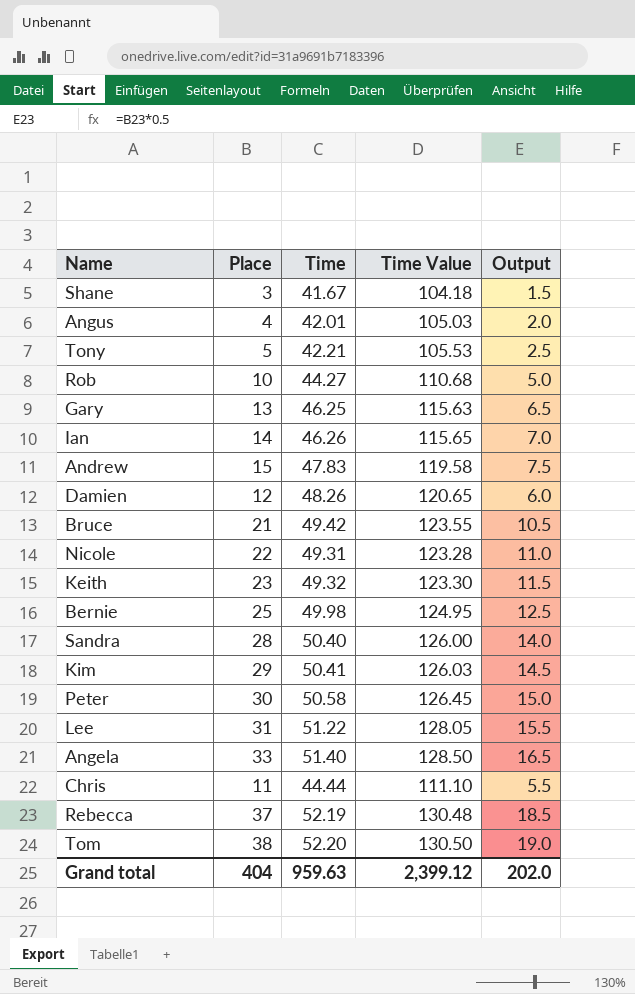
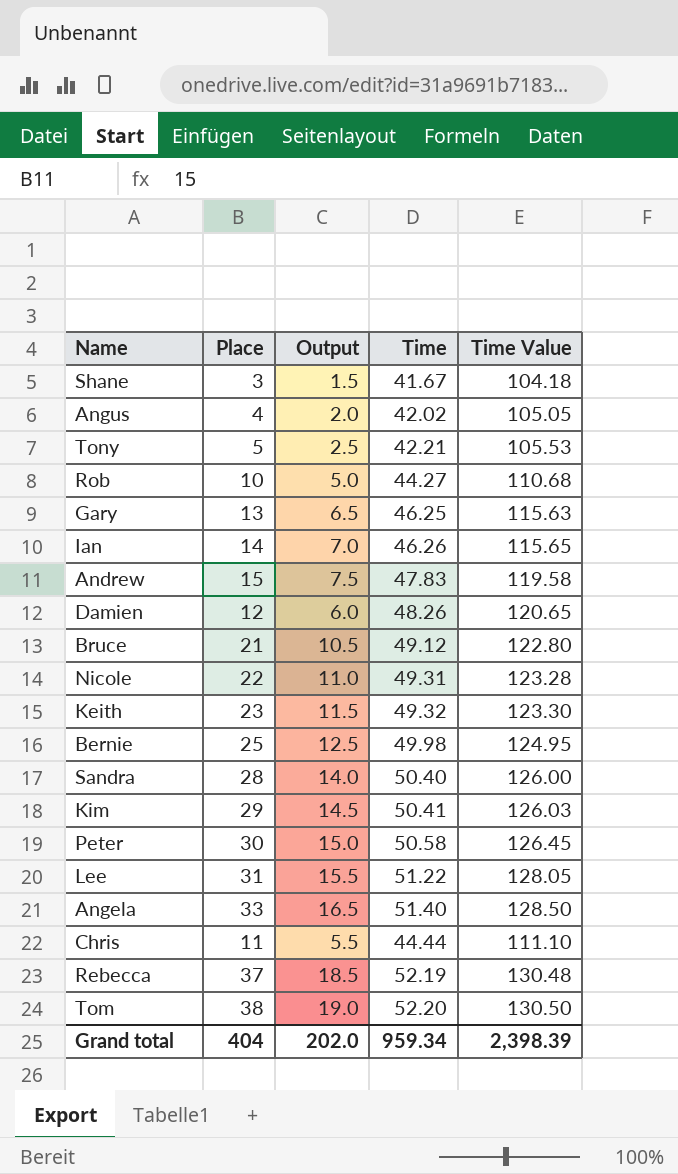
column Output | position: 5 -> 3
Angus | Time: 42.01 -> 42.02
Angus | Time Value: 105.03 -> 105.05
Bruce | Time: 49.42 -> 49.12
Bruce | Time Value: 123.55 -> 122.80
Grand total | Time: 959.63 -> 959.34
Grand total | Time Value: 2,399.12 -> 2,398.39

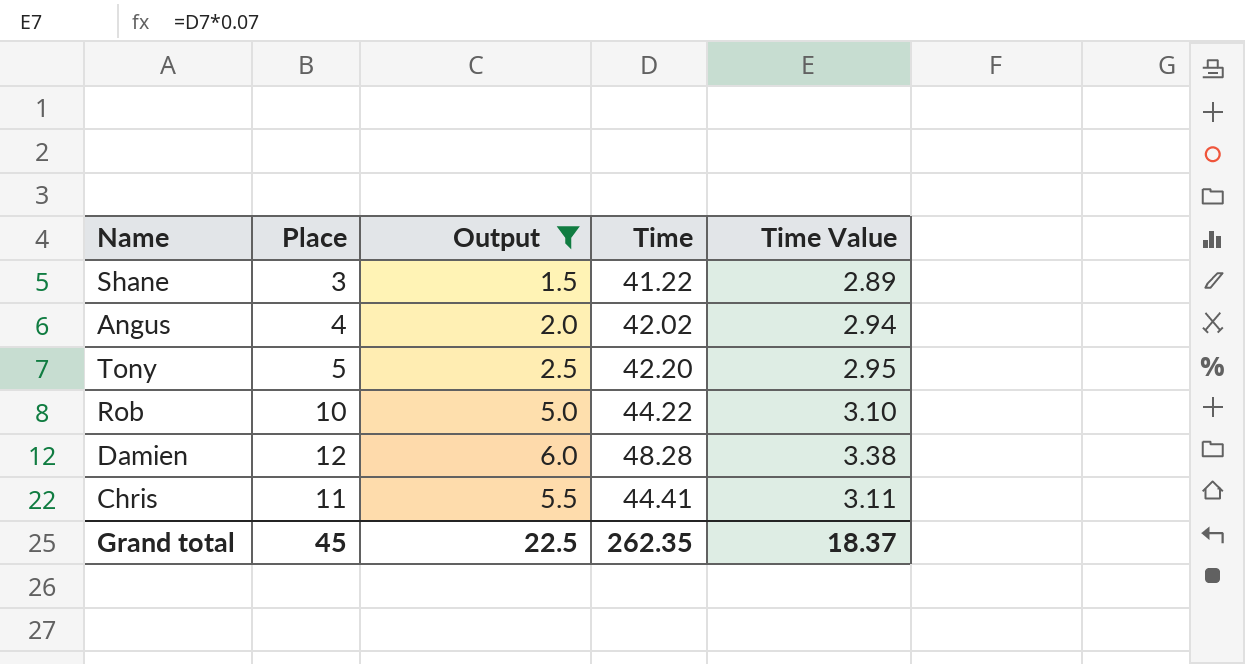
filter: none -> Output <= 6.0
column Time Value | formula: [Time] * 2.5 -> [Time] * 0.07
Shane | Time: 41.67 -> 41.22
Tony | Time: 42.21 -> 42.20
Rob | Time: 44.27 -> 44.22
Damien | Time: 48.26 -> 48.28
Chris | Time: 44.44 -> 44.41
Grand total | Place: 404 -> 45
Grand total | Output: 202.0 -> 22.5
Grand total | Time: 959.34 -> 262.35
Grand total | Time Value: 2,398.39 -> 18.37

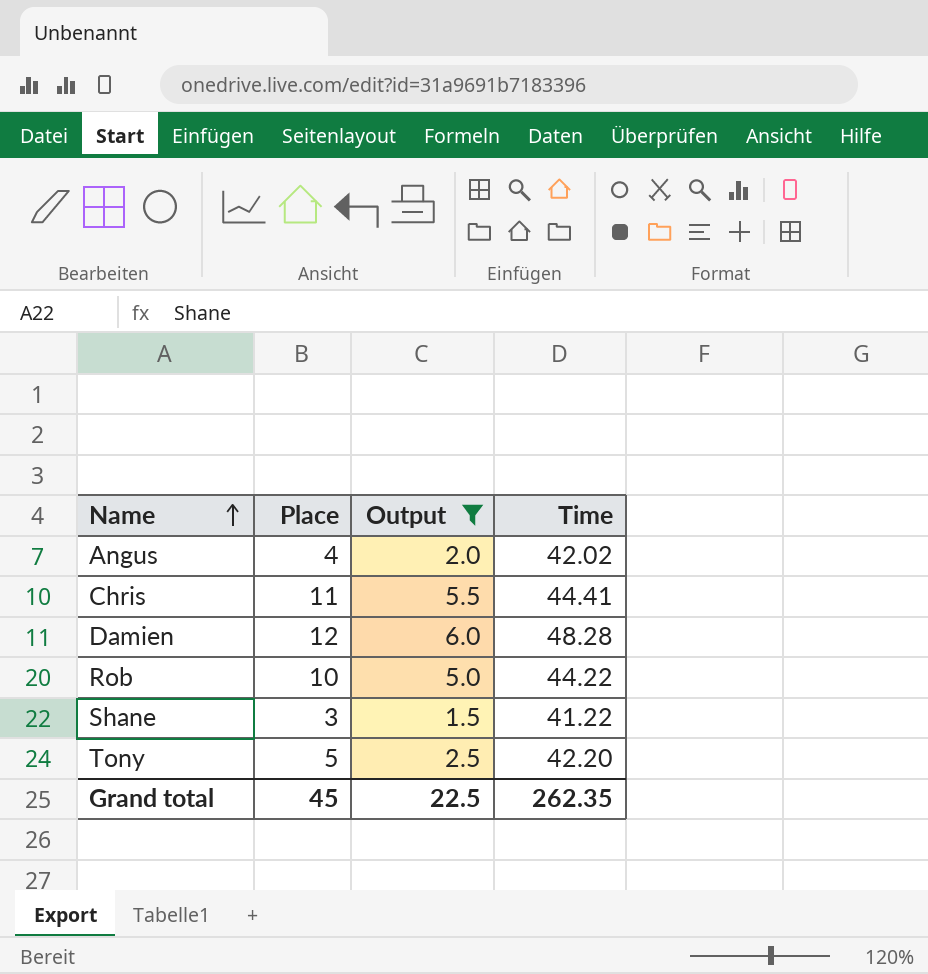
row order: none -> Name ascending
column Time Value | formula: [Time] * 0.07 -> none

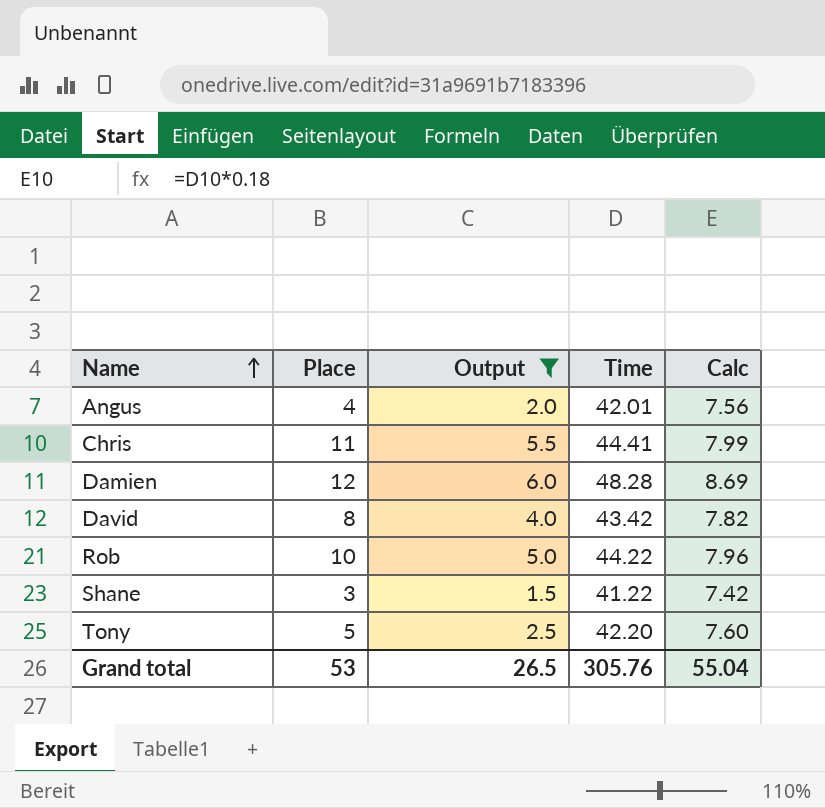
column Calc | formula: none -> [Time] * 0.18
Angus | Time: 42.02 -> 42.01
row David: none -> 8 | 4.0 | 43.42 | 7.82
Grand total | Place: 45 -> 53
Grand total | Output: 22.5 -> 26.5
Grand total | Time: 262.35 -> 305.76

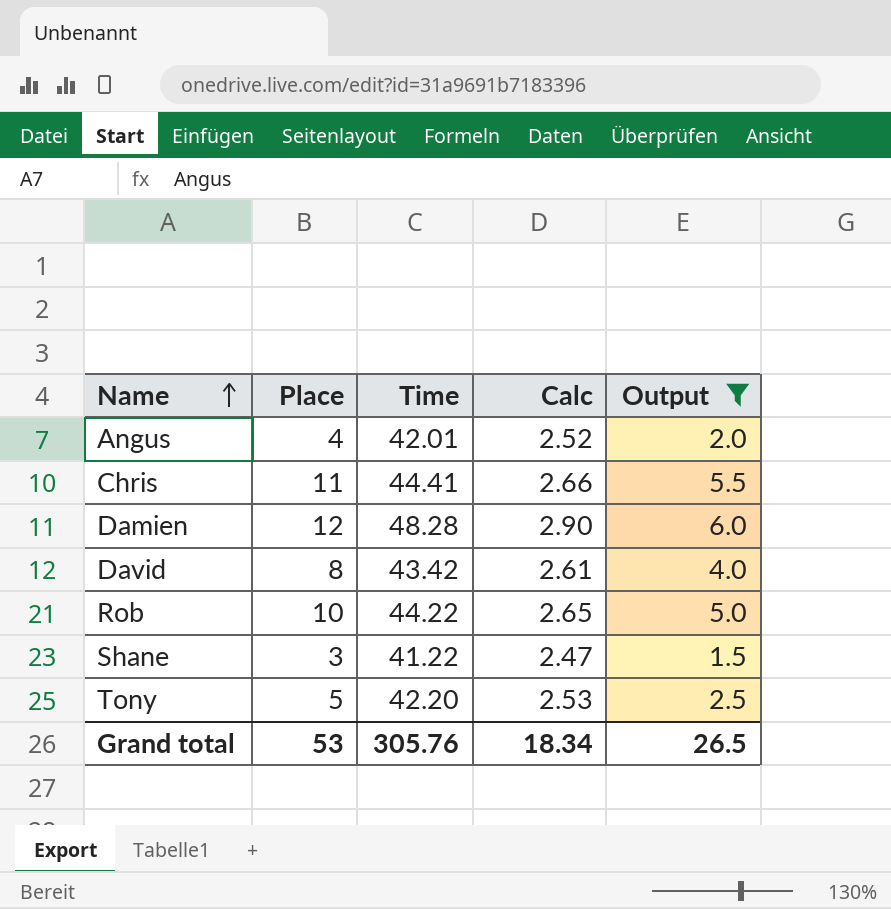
column Calc | formula: [Time] * 0.18 -> [Time] * 0.06
column Output | position: 3 -> 5
Grand total | Calc: 55.04 -> 18.34

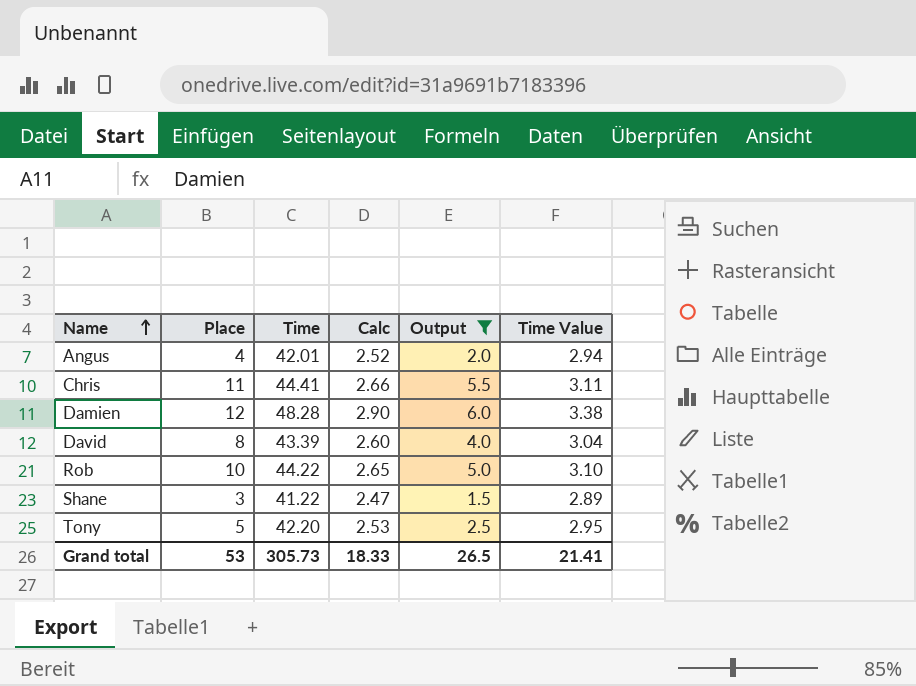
column Time Value | formula: none -> [Time] * 0.07
David | Time: 43.42 -> 43.39
David | Calc: 2.61 -> 2.60
Grand total | Time: 305.76 -> 305.73
Grand total | Calc: 18.34 -> 18.33

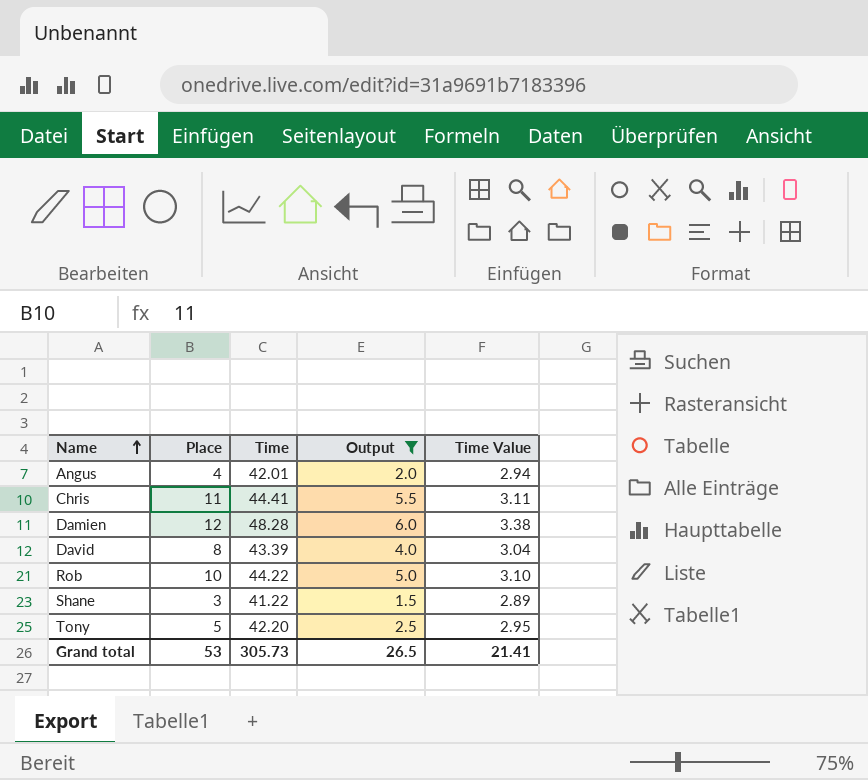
column Calc | formula: [Time] * 0.06 -> none

